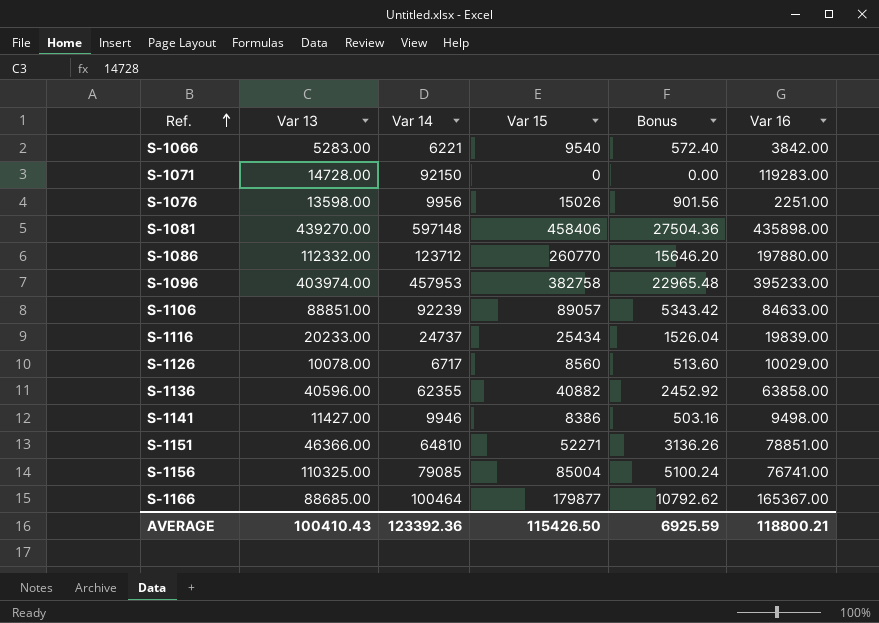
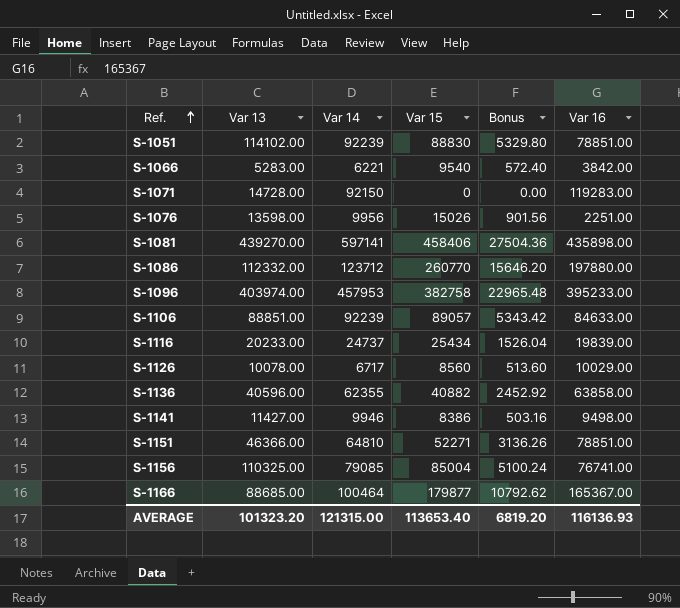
row S-1051: none -> 114102.00 | 92239 | 88830 | 5329.80 | 78851.00
S-1081 | Var 14: 597148 -> 597141
AVERAGE | Var 13: 100410.43 -> 101323.20
AVERAGE | Var 14: 123392.36 -> 121315.00
AVERAGE | Var 15: 115426.50 -> 113653.40
AVERAGE | Bonus: 6925.59 -> 6819.20
AVERAGE | Var 16: 118800.21 -> 116136.93

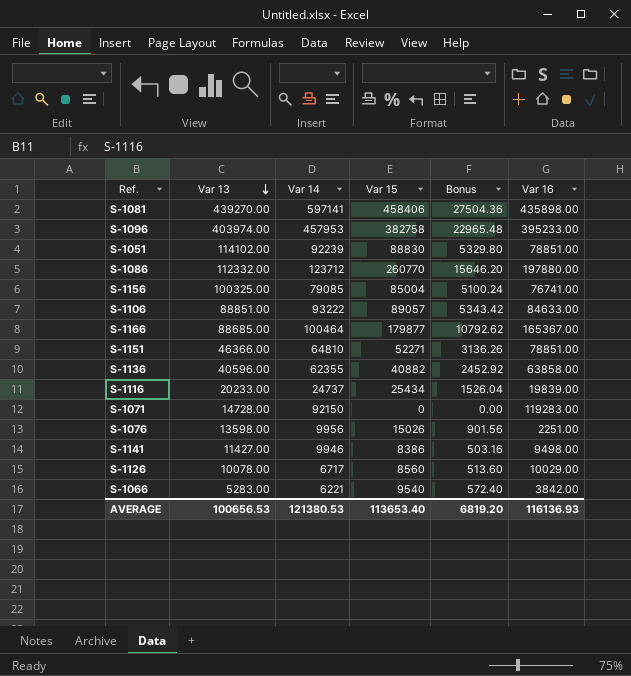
row order: Ref. ascending -> Var 13 descending
S-1156 | Var 13: 110325.00 -> 100325.00
S-1106 | Var 14: 92239 -> 93222
AVERAGE | Var 13: 101323.20 -> 100656.53
AVERAGE | Var 14: 121315.00 -> 121380.53

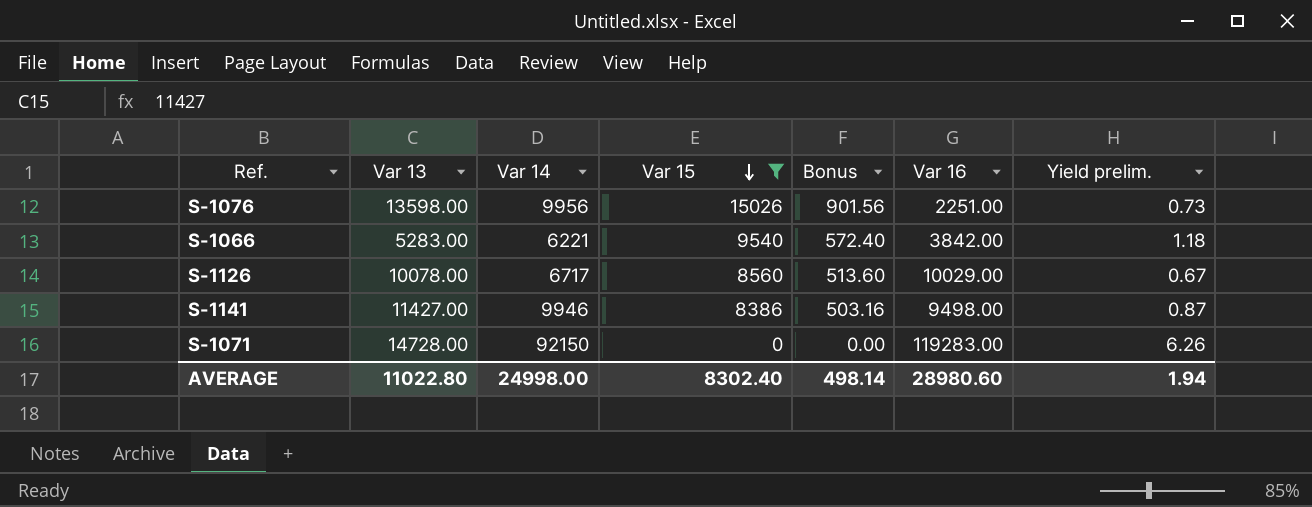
filter: none -> Var 15 <= 15026
row order: Var 13 descending -> Var 15 descending
column Yield prelim. | formula: none -> [Var 14] / [Var 13]
AVERAGE | Var 13: 100656.53 -> 11022.80
AVERAGE | Var 14: 121380.53 -> 24998.00
AVERAGE | Var 15: 113653.40 -> 8302.40
AVERAGE | Bonus: 6819.20 -> 498.14
AVERAGE | Var 16: 116136.93 -> 28980.60

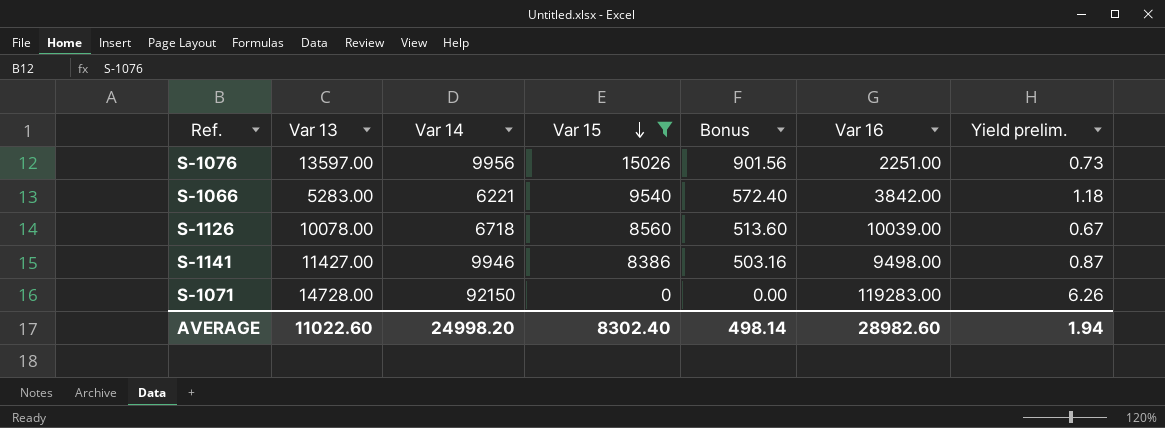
S-1076 | Var 13: 13598.00 -> 13597.00
S-1126 | Var 14: 6717 -> 6718
S-1126 | Var 16: 10029.00 -> 10039.00
AVERAGE | Var 13: 11022.80 -> 11022.60
AVERAGE | Var 14: 24998.00 -> 24998.20
AVERAGE | Var 16: 28980.60 -> 28982.60

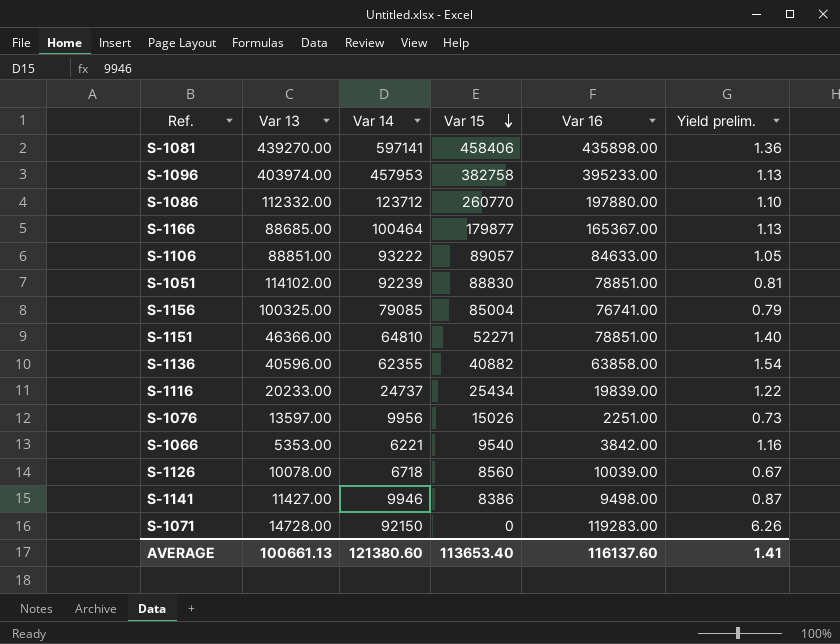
filter: Var 15 <= 15026 -> none
column Bonus | formula: [Var 15] * 0.06 -> none
S-1066 | Var 13: 5283.00 -> 5353.00
S-1066 | Yield prelim.: 1.18 -> 1.16
AVERAGE | Var 13: 11022.60 -> 100661.13
AVERAGE | Var 14: 24998.20 -> 121380.60
AVERAGE | Var 15: 8302.40 -> 113653.40
AVERAGE | Var 16: 28982.60 -> 116137.60
AVERAGE | Yield prelim.: 1.94 -> 1.41

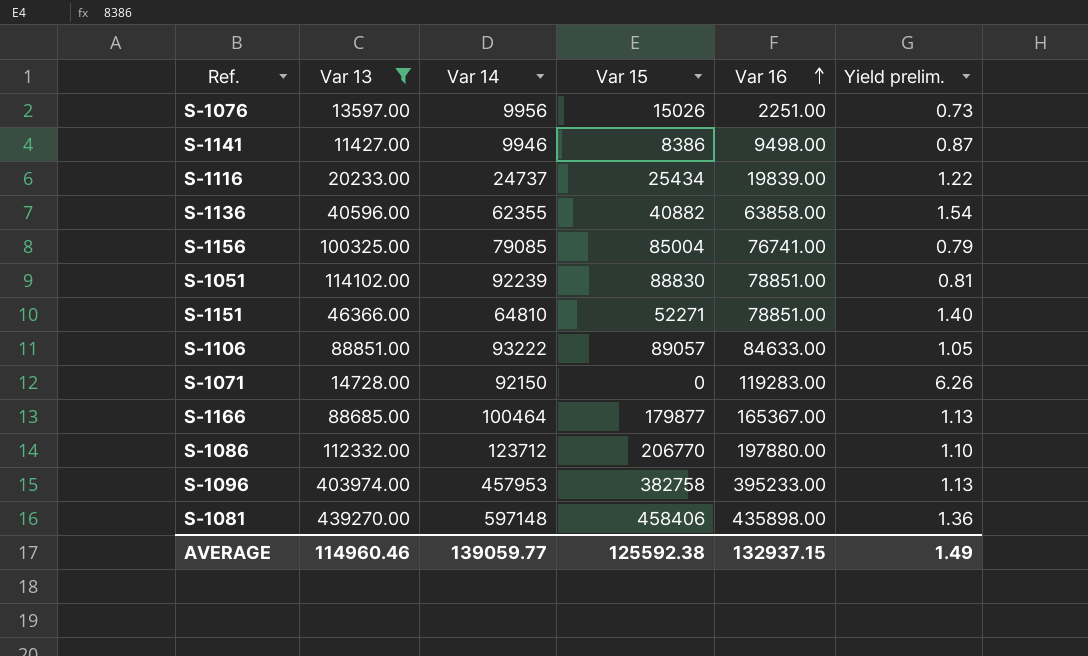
filter: none -> Var 13 >= 11427.00
row order: Var 15 descending -> Var 16 ascending
S-1086 | Var 15: 260770 -> 206770
S-1081 | Var 14: 597141 -> 597148
AVERAGE | Var 13: 100661.13 -> 114960.46
AVERAGE | Var 14: 121380.60 -> 139059.77
AVERAGE | Var 15: 113653.40 -> 125592.38
AVERAGE | Var 16: 116137.60 -> 132937.15
AVERAGE | Yield prelim.: 1.41 -> 1.49

